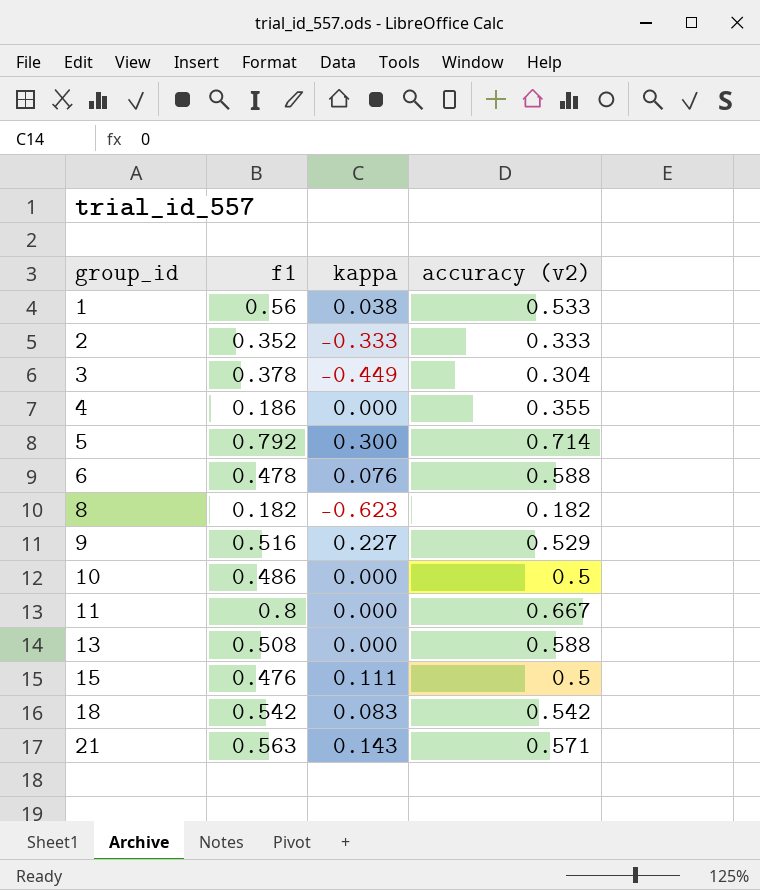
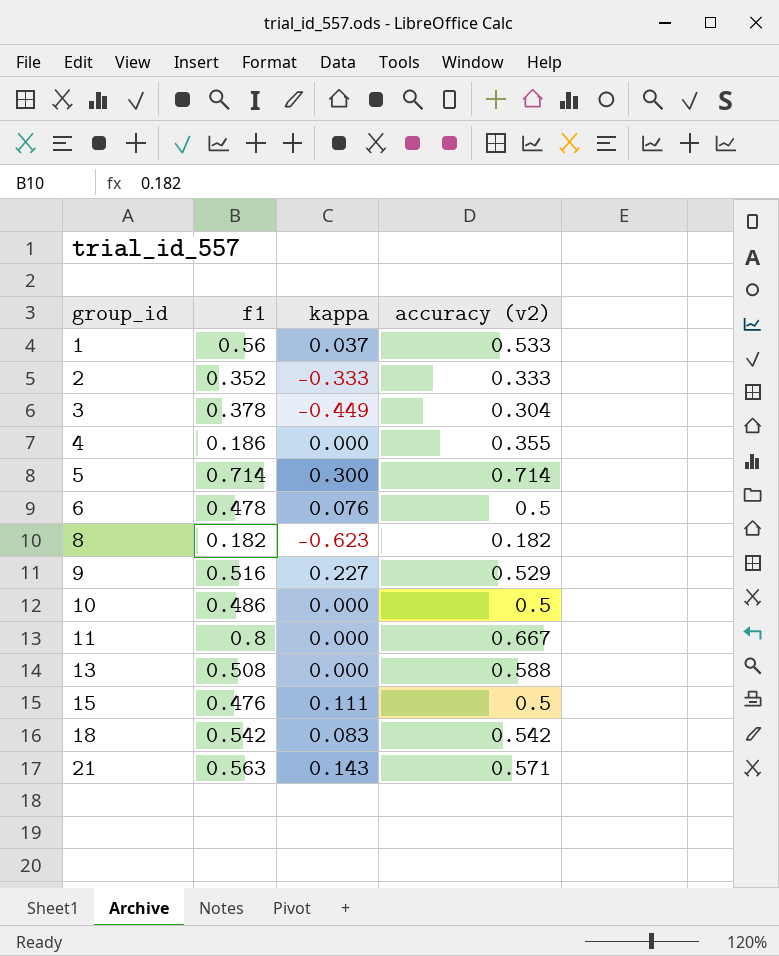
1 | kappa: 0.038 -> 0.037
5 | f1: 0.792 -> 0.714
6 | accuracy (v2): 0.588 -> 0.5

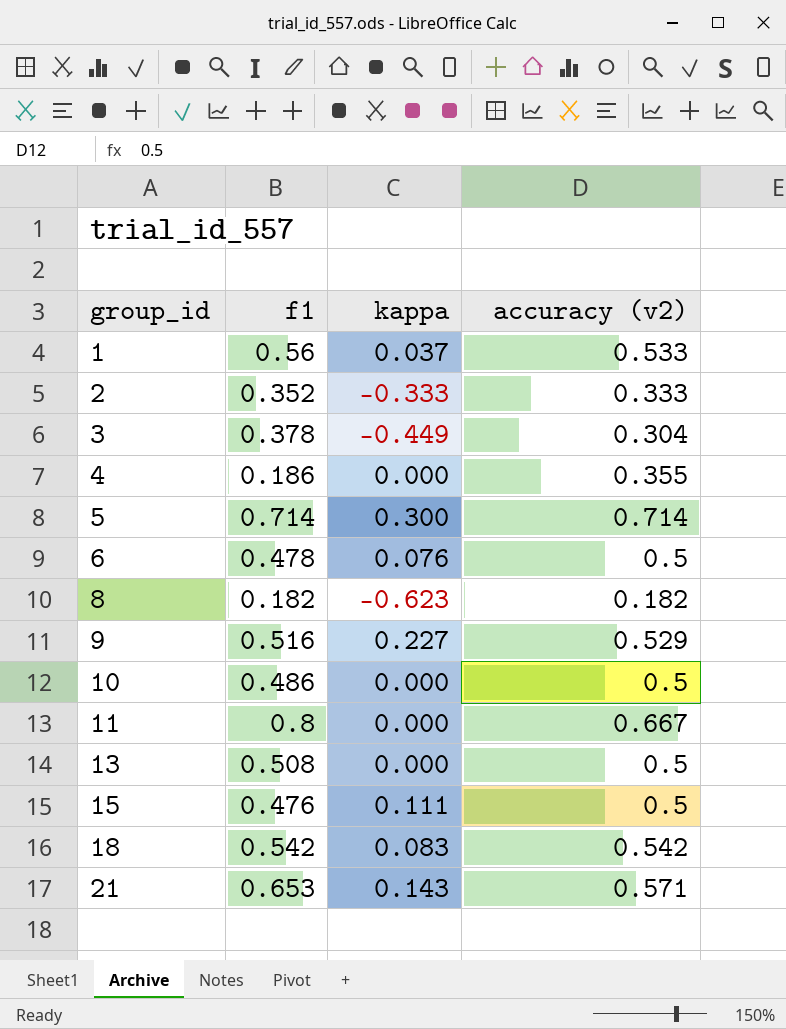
13 | accuracy (v2): 0.588 -> 0.5
21 | f1: 0.563 -> 0.653

